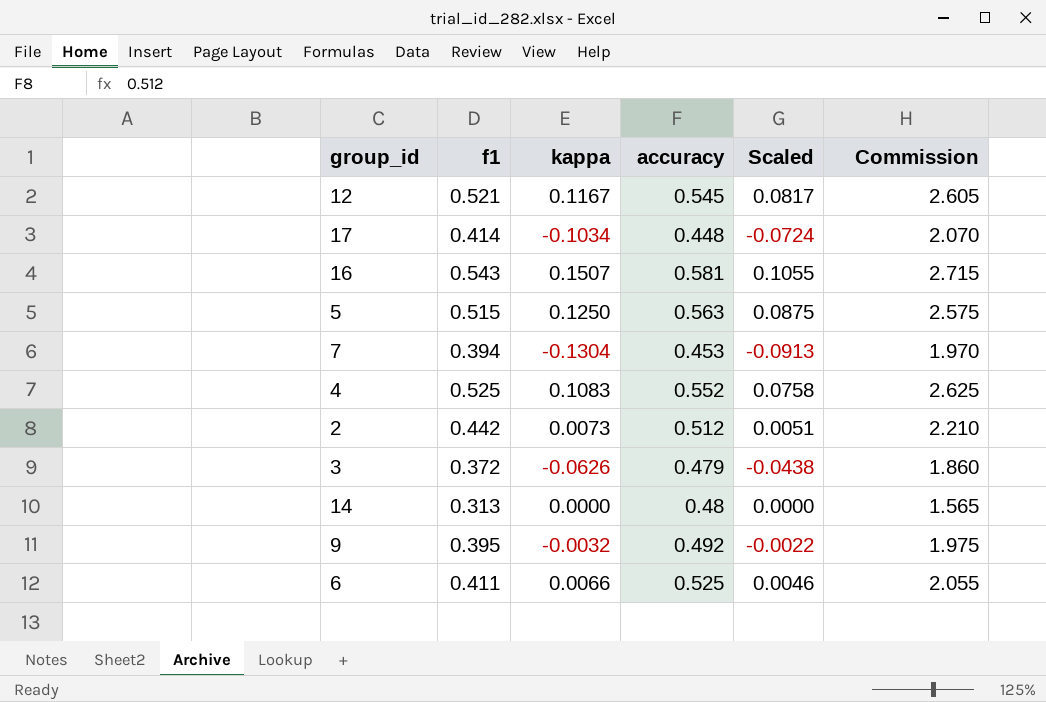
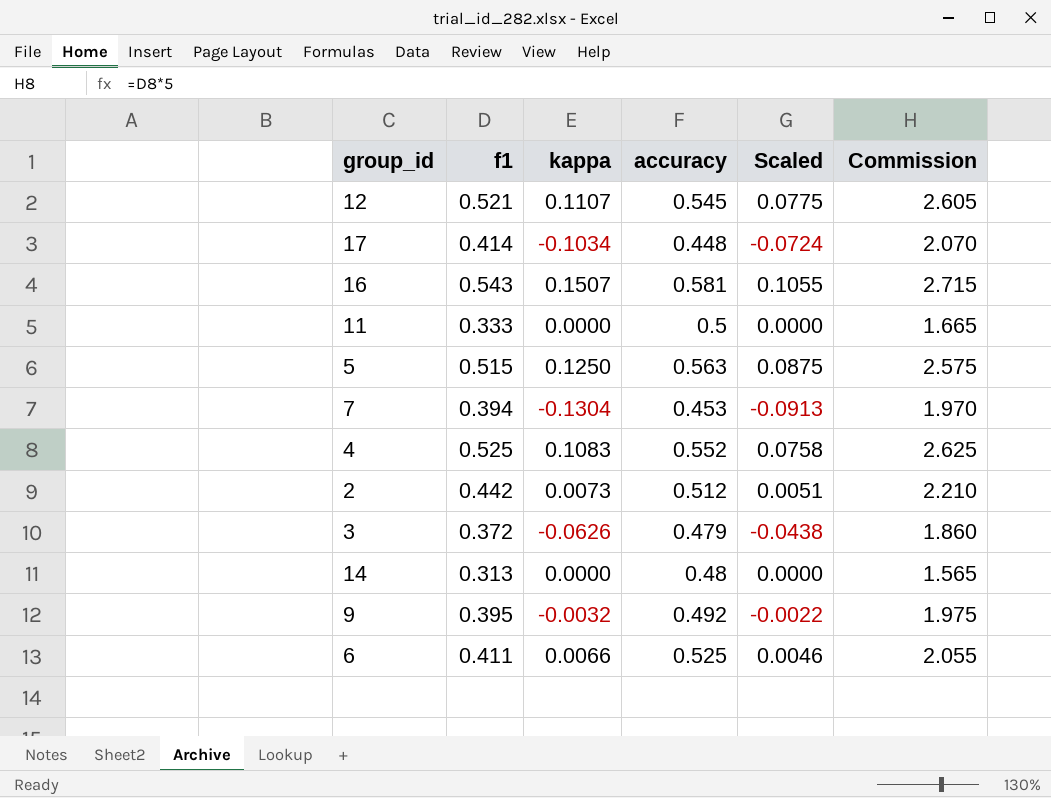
12 | kappa: 0.1167 -> 0.1107
12 | Scaled: 0.0817 -> 0.0775
row 11: none -> 0.333 | 0.0000 | 0.5 | 0.0000 | 1.665

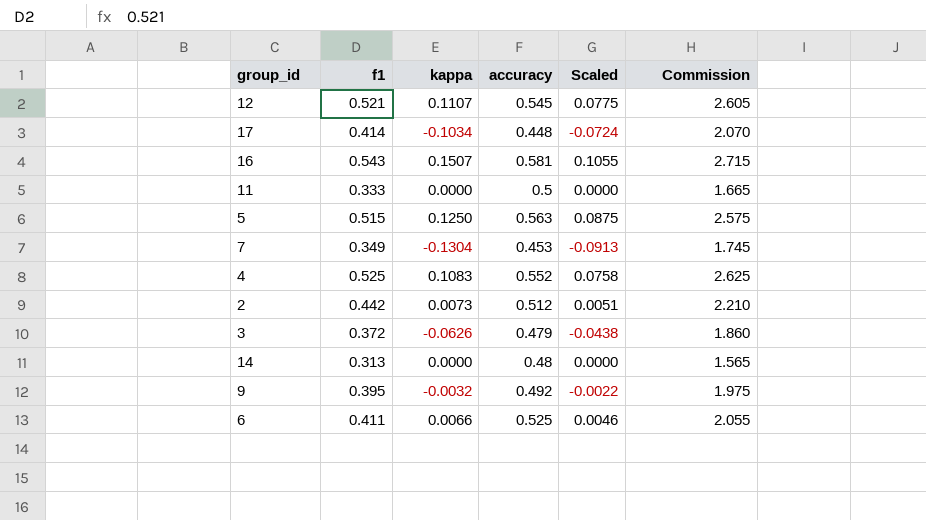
7 | f1: 0.394 -> 0.349
7 | Commission: 1.970 -> 1.745

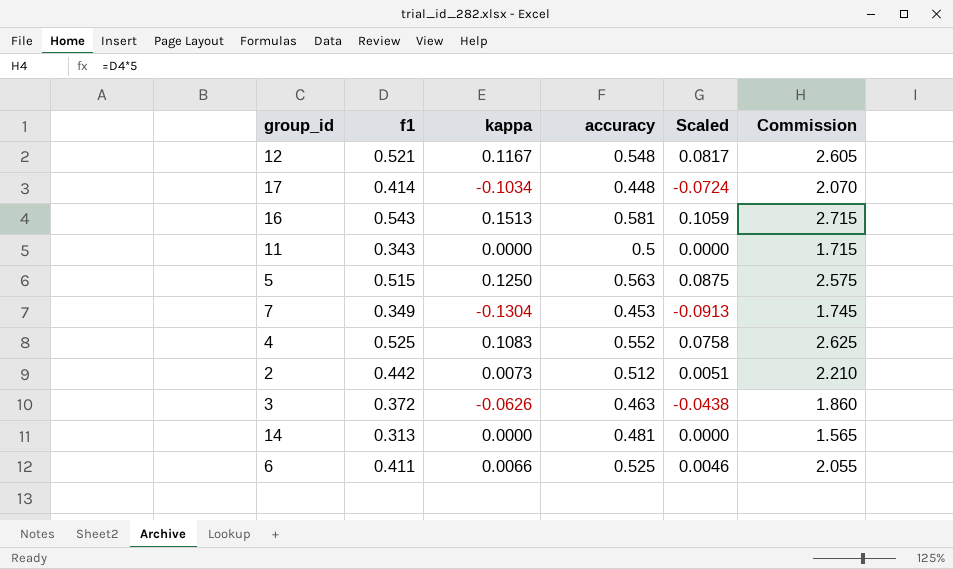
row 9: 0.395 | -0.0032 | 0.492 | -0.0022 | 1.975 -> none
12 | kappa: 0.1107 -> 0.1167
12 | accuracy: 0.545 -> 0.548
12 | Scaled: 0.0775 -> 0.0817
16 | kappa: 0.1507 -> 0.1513
16 | Scaled: 0.1055 -> 0.1059
11 | f1: 0.333 -> 0.343
11 | Commission: 1.665 -> 1.715
3 | accuracy: 0.479 -> 0.463
14 | accuracy: 0.48 -> 0.481

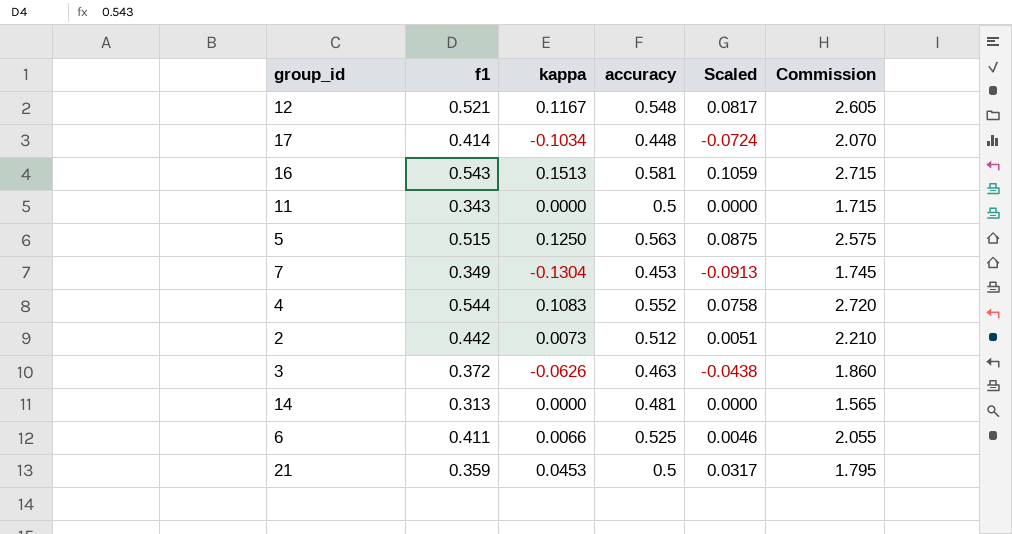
4 | f1: 0.525 -> 0.544
4 | Commission: 2.625 -> 2.720
row 21: none -> 0.359 | 0.0453 | 0.5 | 0.0317 | 1.795

